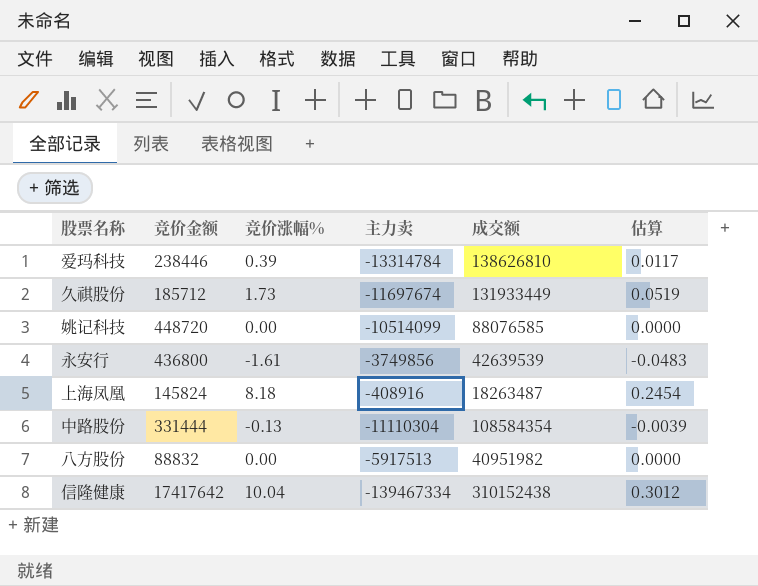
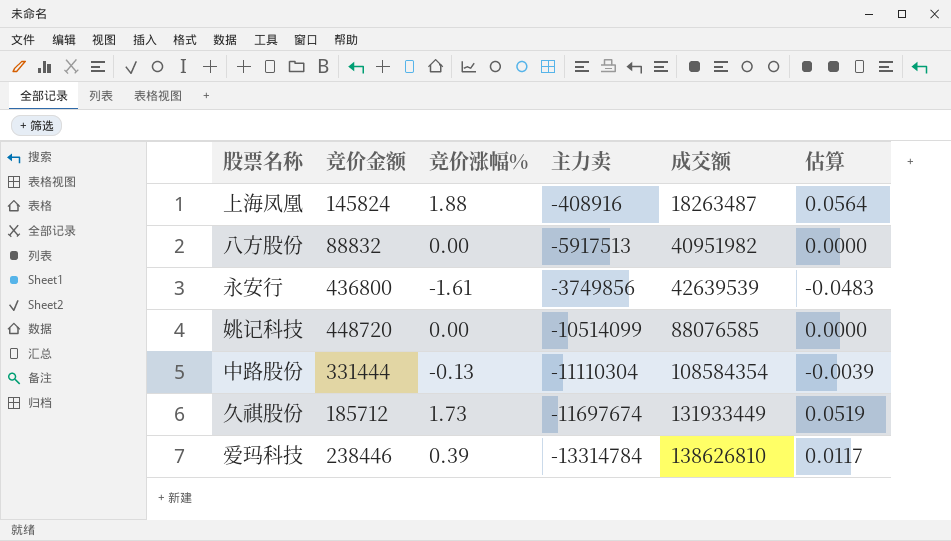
row order: none -> 成交额 ascending
row 信隆健康: 17417642 | 10.04 | -139467334 | 310152438 | 0.3012 -> none
上海凤凰 | 竞价涨幅%: 8.18 -> 1.88
上海凤凰 | 估算: 0.2454 -> 0.0564

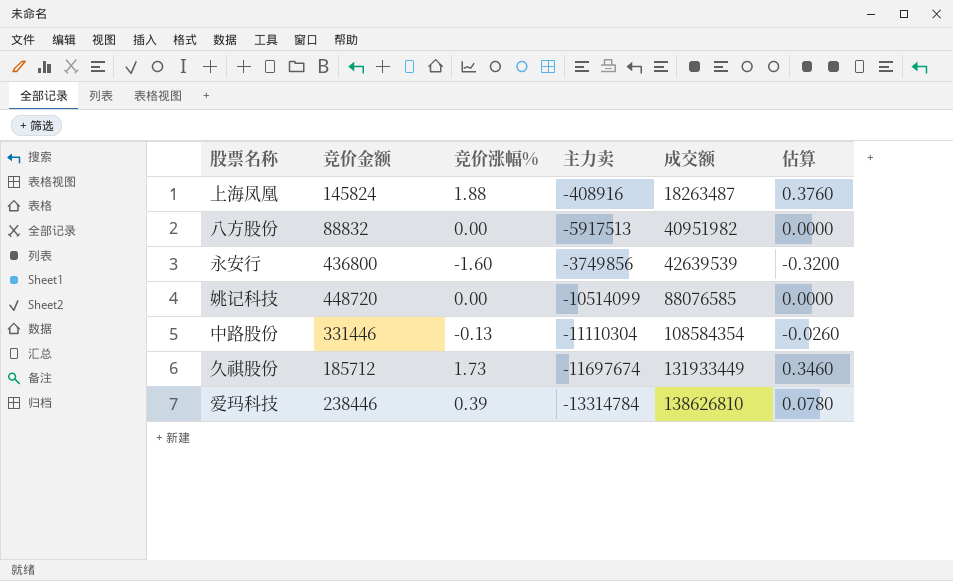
column 估算 | formula: [竞价涨幅%] * 0.03 -> [竞价涨幅%] * 0.2
永安行 | 竞价涨幅%: -1.61 -> -1.60
中路股份 | 竞价金额: 331444 -> 331446

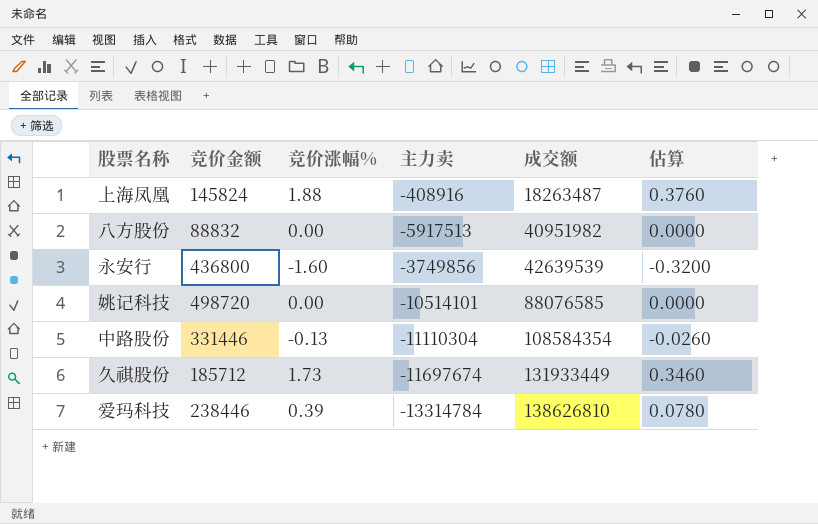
姚记科技 | 竞价金额: 448720 -> 498720
姚记科技 | 主力卖: -10514099 -> -10514101

